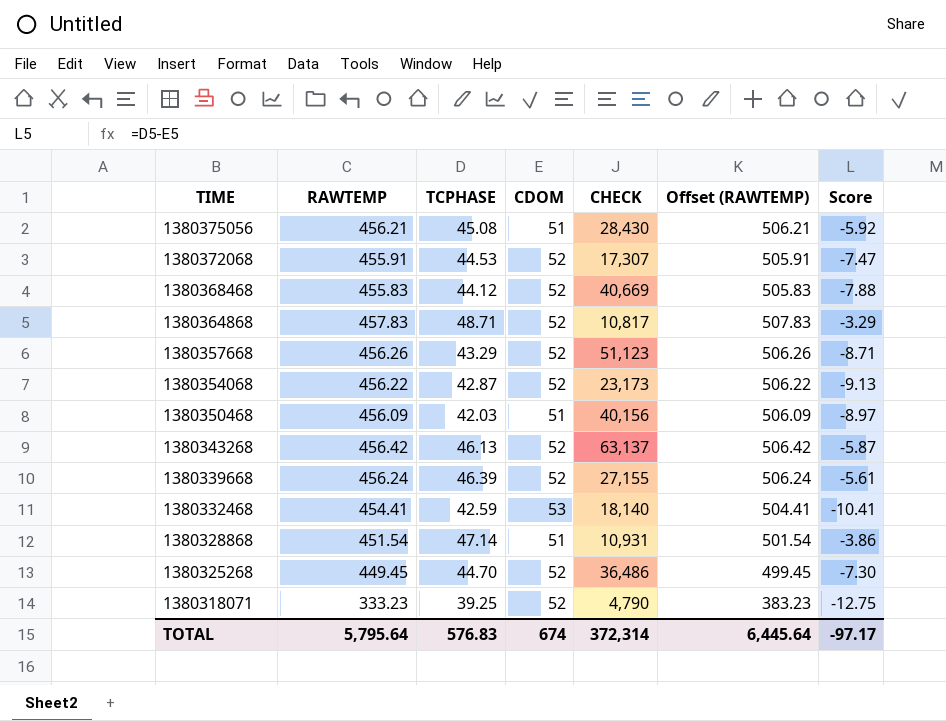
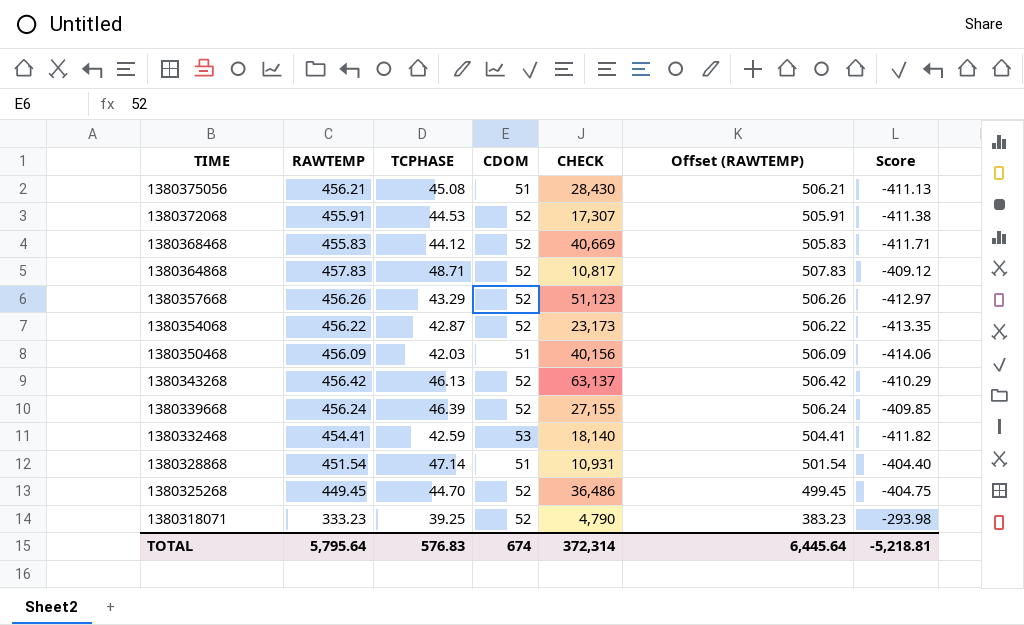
column Score | formula: [TCPHASE] - [CDOM] -> [TCPHASE] - [RAWTEMP]
TOTAL | Score: -97.17 -> -5,218.81

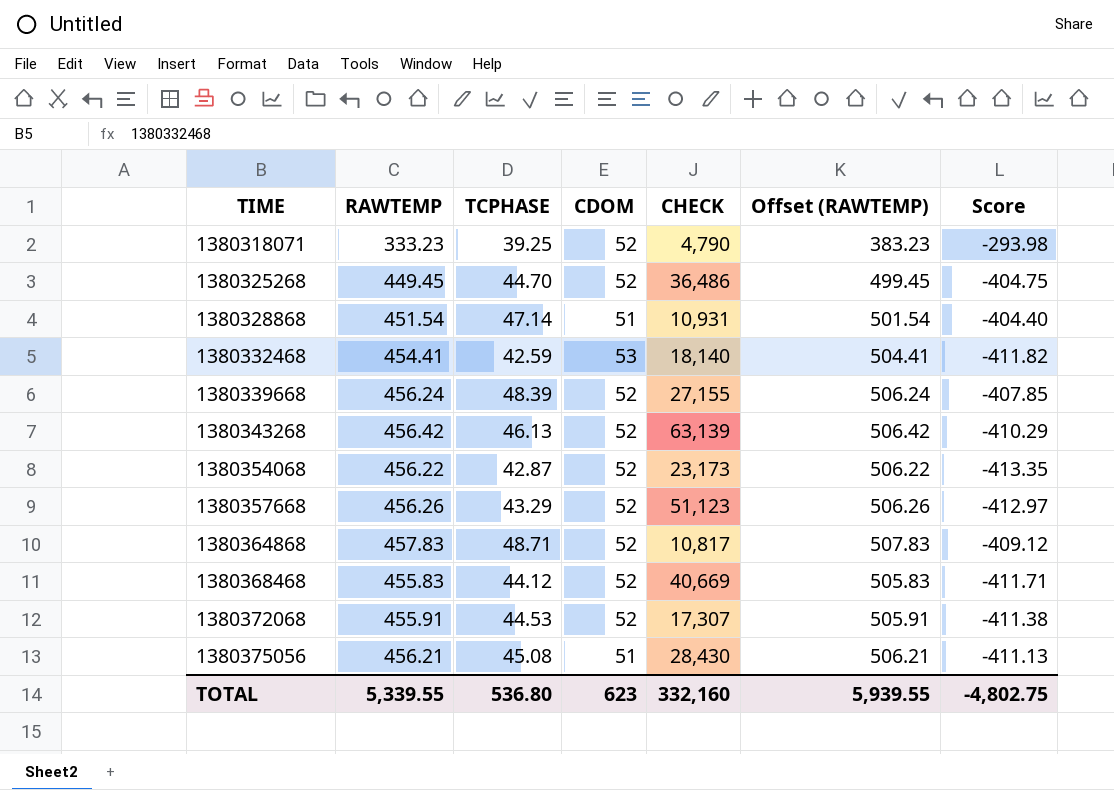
row order: TIME descending -> TIME ascending
row 1380350468: 456.09 | 42.03 | 51 | 40,156 | 506.09 | -414.06 -> none
1380339668 | TCPHASE: 46.39 -> 48.39
1380339668 | Score: -409.85 -> -407.85
1380343268 | CHECK: 63,137 -> 63,139
TOTAL | RAWTEMP: 5,795.64 -> 5,339.55
TOTAL | TCPHASE: 576.83 -> 536.80
TOTAL | CDOM: 674 -> 623
TOTAL | CHECK: 372,314 -> 332,160
TOTAL | Offset (RAWTEMP): 6,445.64 -> 5,939.55
TOTAL | Score: -5,218.81 -> -4,802.75

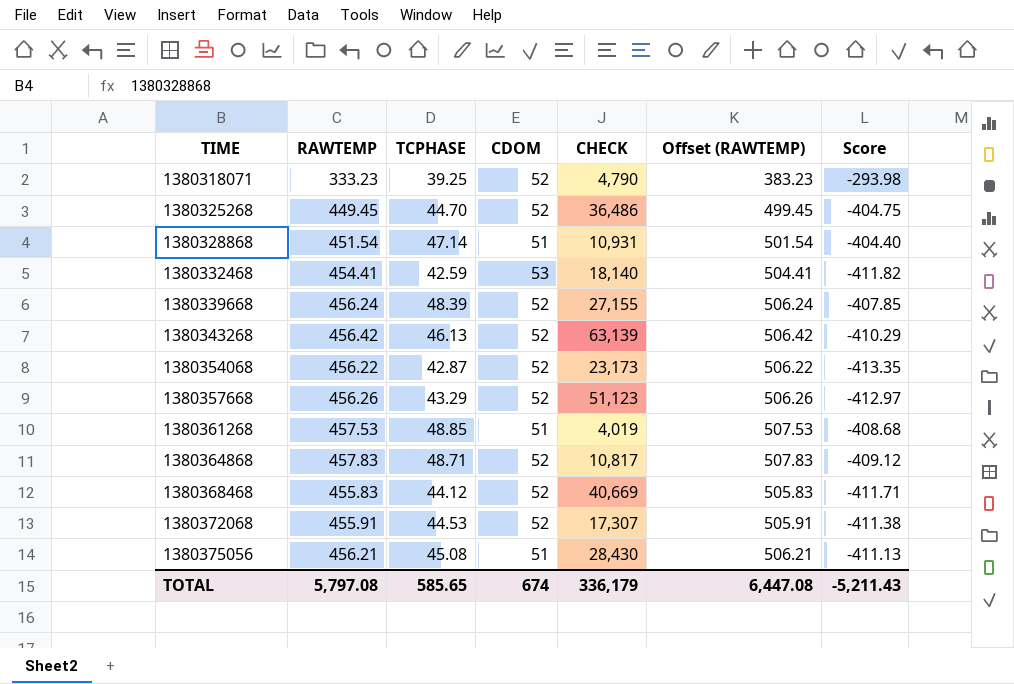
row 1380361268: none -> 457.53 | 48.85 | 51 | 4,019 | 507.53 | -408.68
TOTAL | RAWTEMP: 5,339.55 -> 5,797.08
TOTAL | TCPHASE: 536.80 -> 585.65
TOTAL | CDOM: 623 -> 674
TOTAL | CHECK: 332,160 -> 336,179
TOTAL | Offset (RAWTEMP): 5,939.55 -> 6,447.08
TOTAL | Score: -4,802.75 -> -5,211.43

